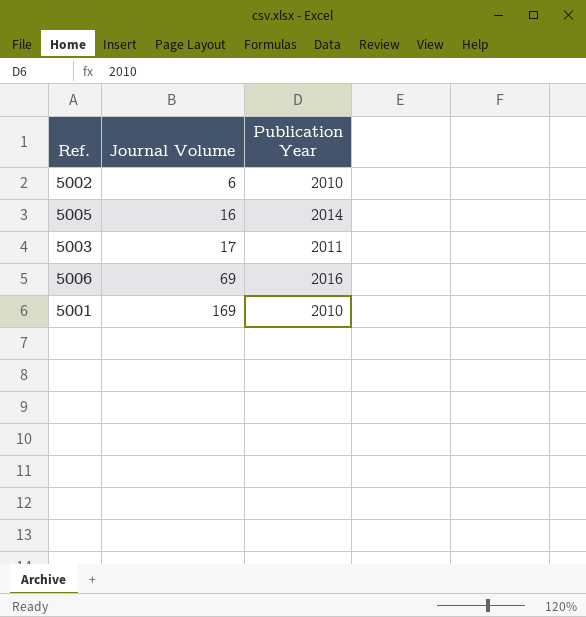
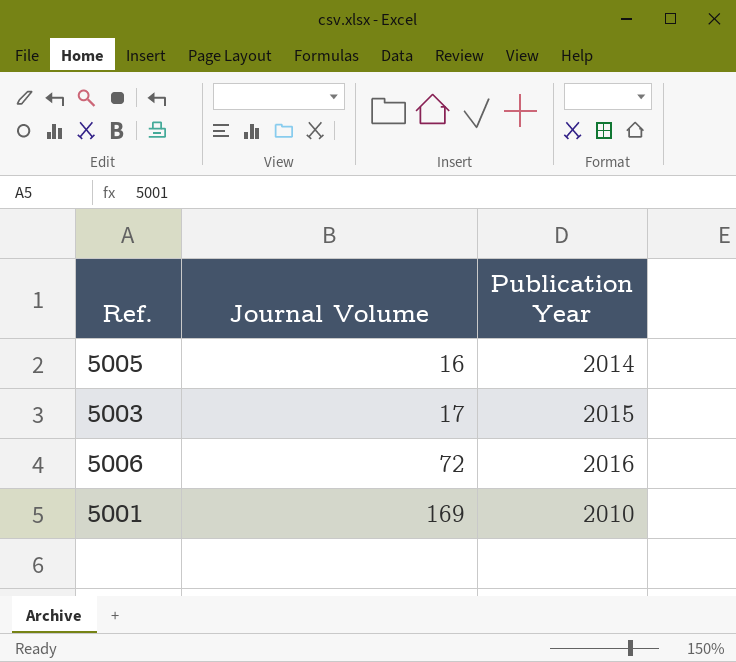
row 5002: 6 | 2010 -> none
5003 | Publication Year: 2011 -> 2015
5006 | Journal Volume: 69 -> 72

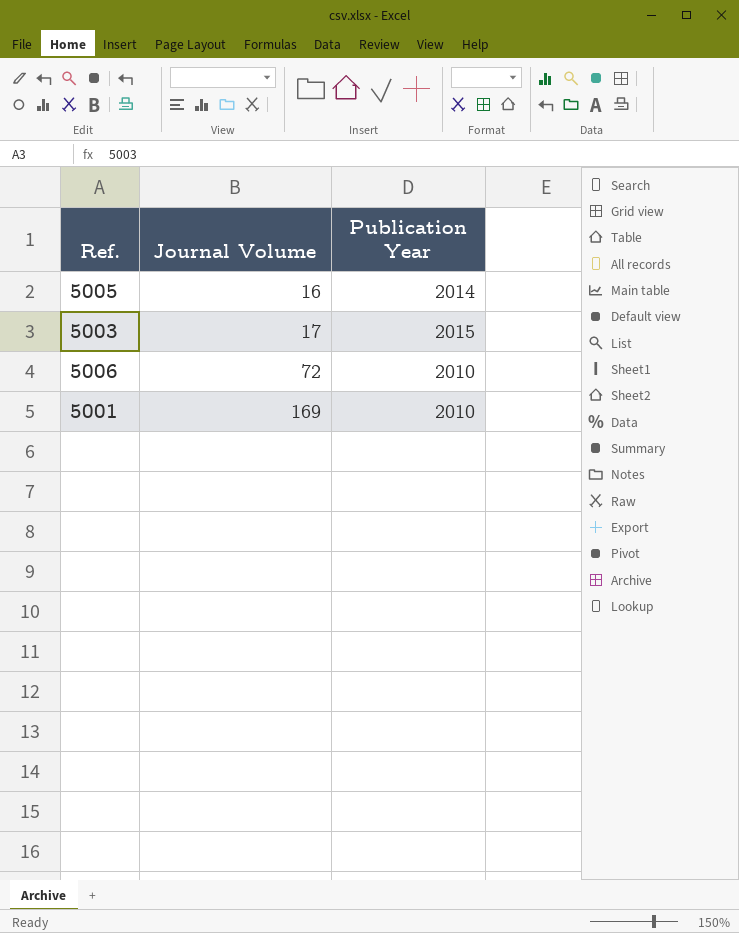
5006 | Publication Year: 2016 -> 2010

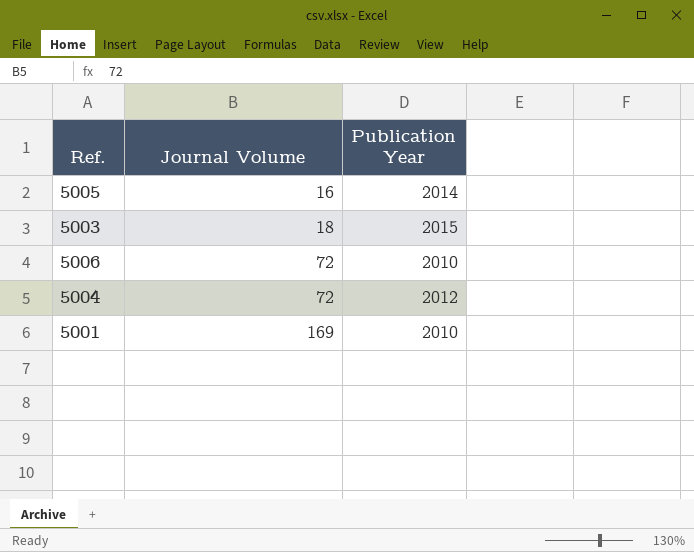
5003 | Journal Volume: 17 -> 18
row 5004: none -> 72 | 2012

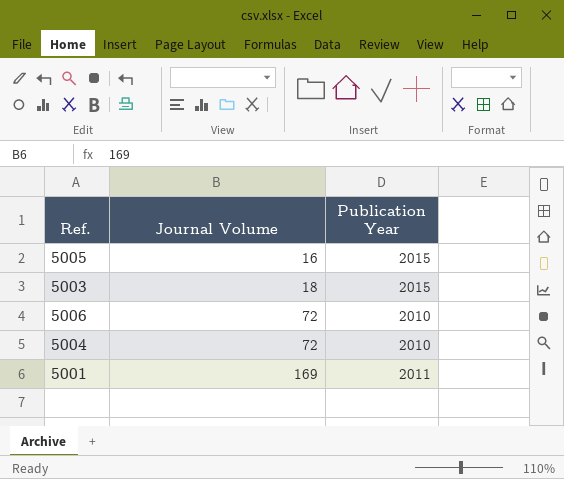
5005 | Publication Year: 2014 -> 2015
5004 | Publication Year: 2012 -> 2010
5001 | Publication Year: 2010 -> 2011

